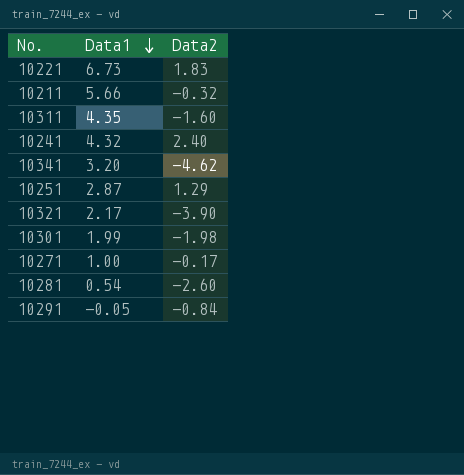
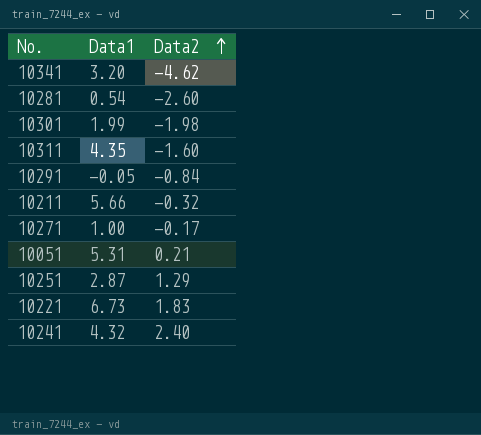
row order: Data1 descending -> Data2 ascending
row 10321: 2.17 | -3.90 -> none
row 10051: none -> 5.31 | 0.21

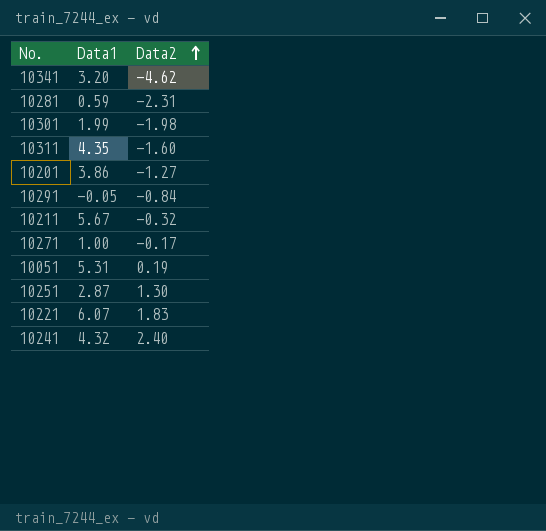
10281 | Data1: 0.54 -> 0.59
10281 | Data2: -2.60 -> -2.31
row 10201: none -> 3.86 | -1.27
10211 | Data1: 5.66 -> 5.67
10051 | Data2: 0.21 -> 0.19
10251 | Data2: 1.29 -> 1.30
10221 | Data1: 6.73 -> 6.07

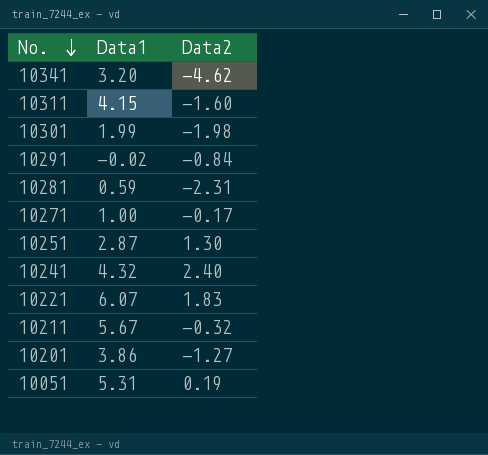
row order: Data2 ascending -> No. descending
10311 | Data1: 4.35 -> 4.15
10291 | Data1: -0.05 -> -0.02

